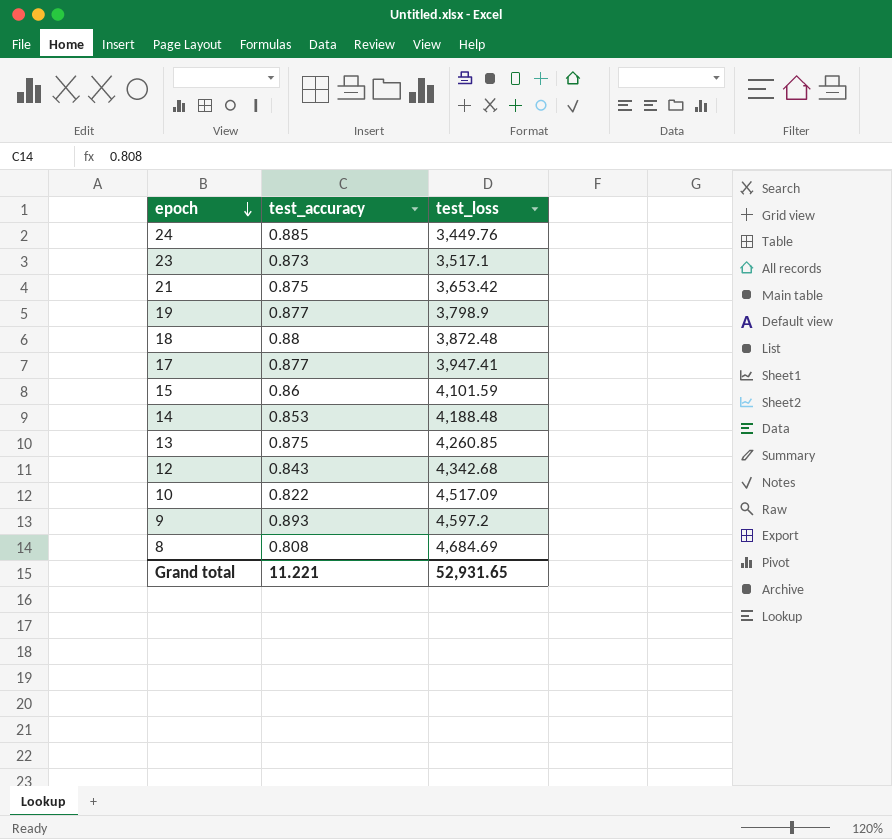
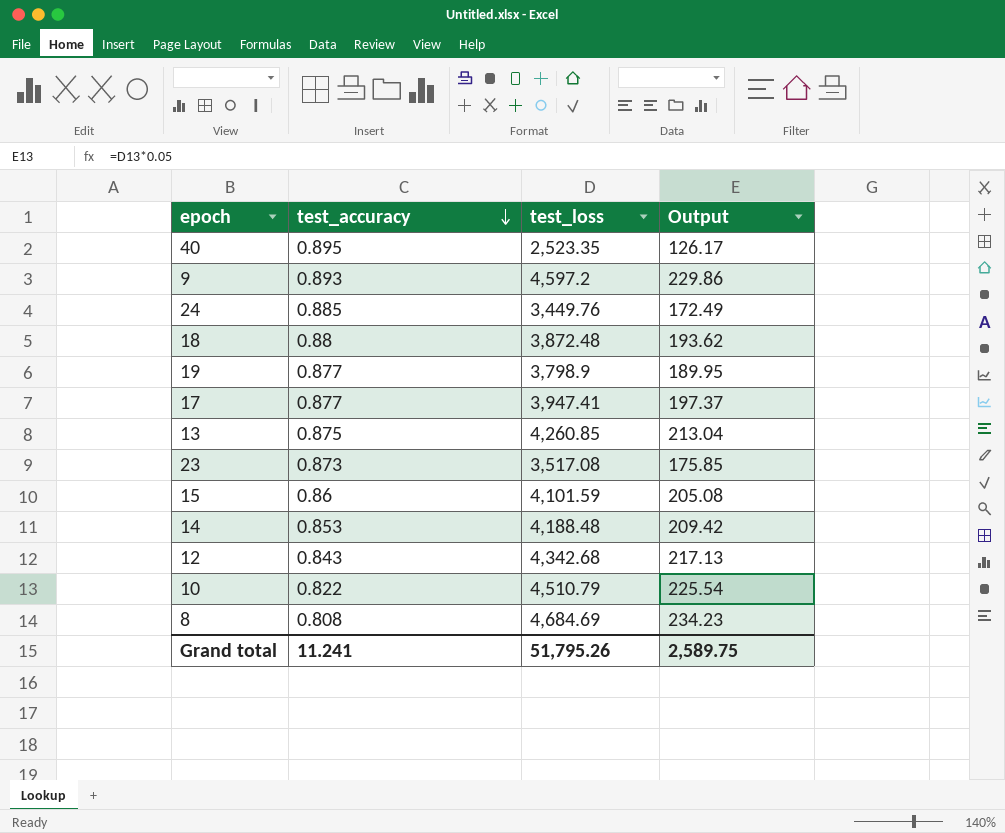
row order: epoch descending -> test_accuracy descending
column Output | formula: none -> [test_loss] * 0.05
row 21: 0.875 | 3,653.42 -> none
row 40: none -> 0.895 | 2,523.35 | 126.17
23 | test_loss: 3,517.1 -> 3,517.08
10 | test_loss: 4,517.09 -> 4,510.79
Grand total | test_accuracy: 11.221 -> 11.241
Grand total | test_loss: 52,931.65 -> 51,795.26

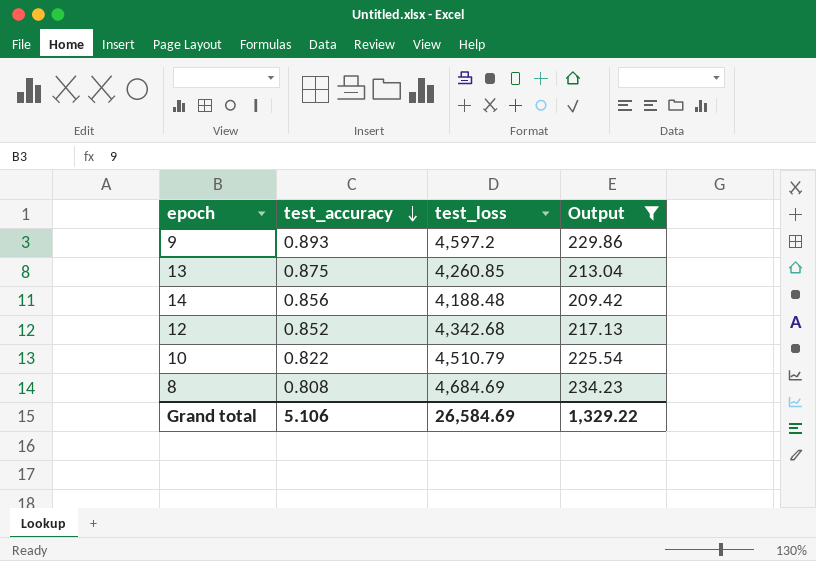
filter: none -> Output >= 209.42
14 | test_accuracy: 0.853 -> 0.856
12 | test_accuracy: 0.843 -> 0.852
Grand total | test_accuracy: 11.241 -> 5.106
Grand total | test_loss: 51,795.26 -> 26,584.69
Grand total | Output: 2,589.75 -> 1,329.22

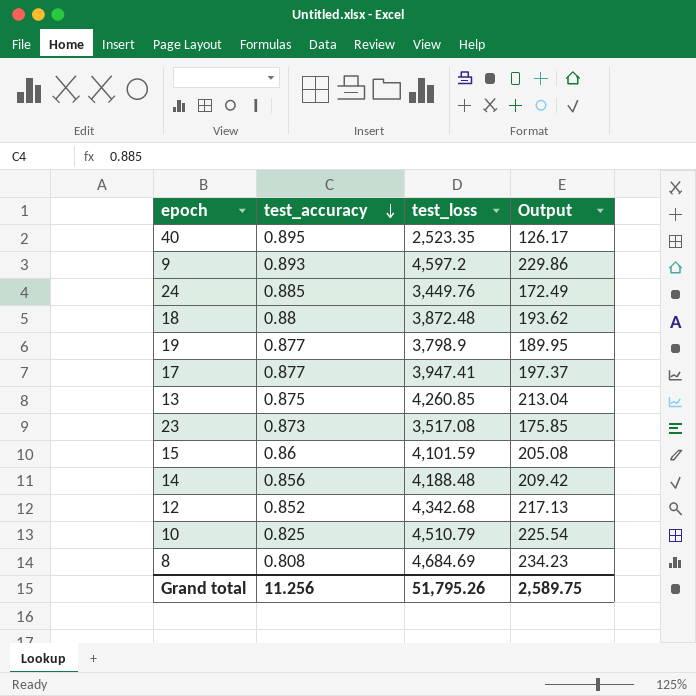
filter: Output >= 209.42 -> none
10 | test_accuracy: 0.822 -> 0.825
Grand total | test_accuracy: 5.106 -> 11.256
Grand total | test_loss: 26,584.69 -> 51,795.26
Grand total | Output: 1,329.22 -> 2,589.75

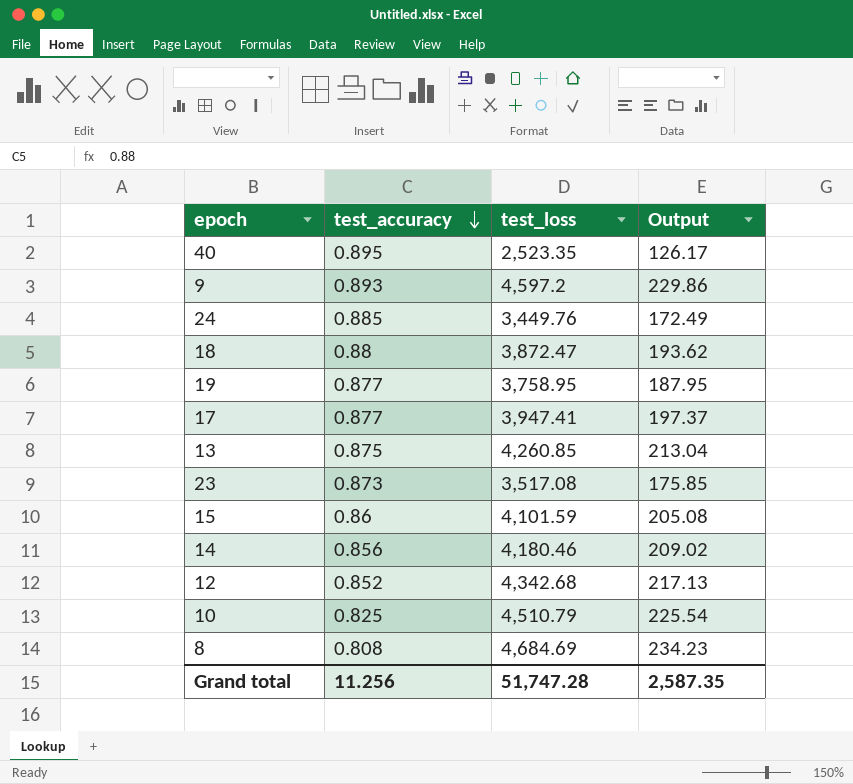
18 | test_loss: 3,872.48 -> 3,872.47
19 | test_loss: 3,798.9 -> 3,758.95
19 | Output: 189.95 -> 187.95
14 | test_loss: 4,188.48 -> 4,180.46
14 | Output: 209.42 -> 209.02
Grand total | test_loss: 51,795.26 -> 51,747.28
Grand total | Output: 2,589.75 -> 2,587.35

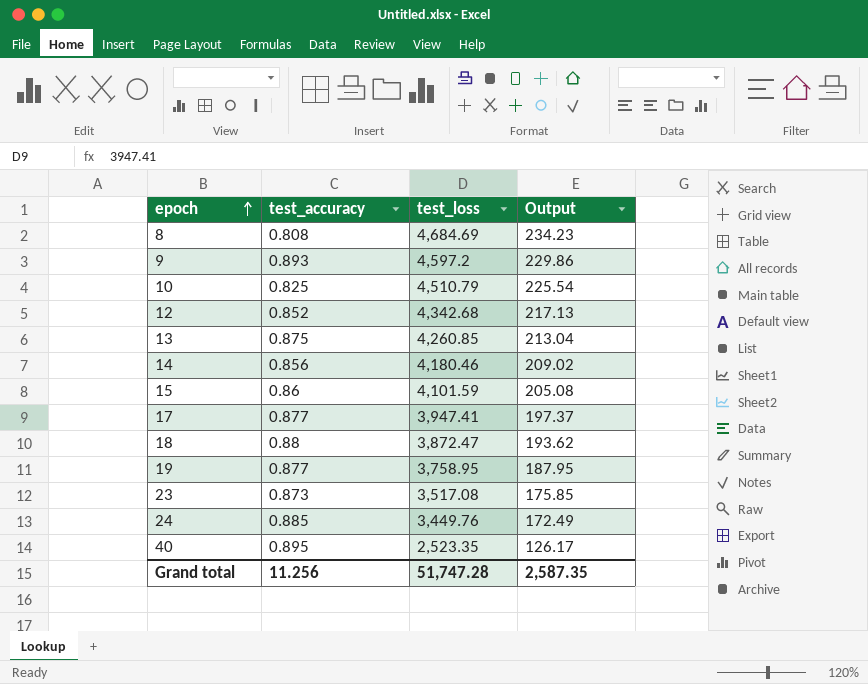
row order: test_accuracy descending -> epoch ascending

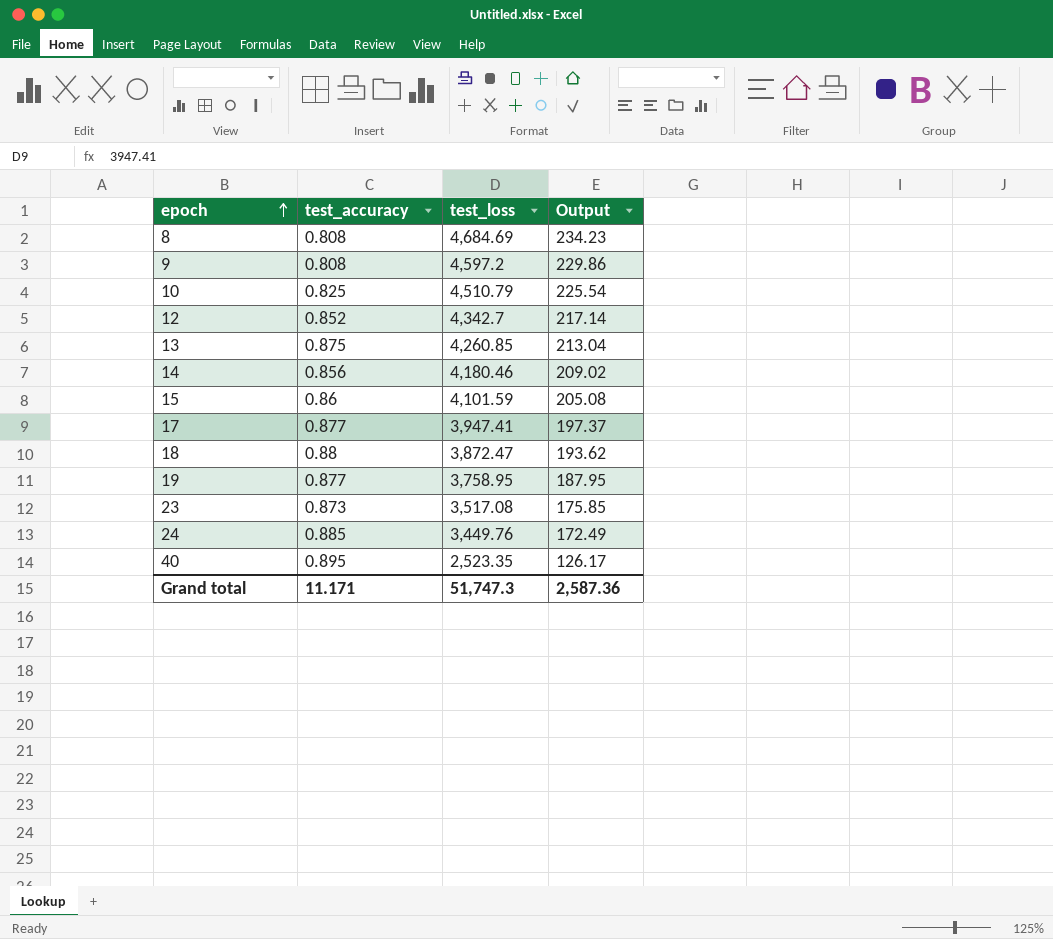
9 | test_accuracy: 0.893 -> 0.808
12 | test_loss: 4,342.68 -> 4,342.7
12 | Output: 217.13 -> 217.14
Grand total | test_accuracy: 11.256 -> 11.171
Grand total | test_loss: 51,747.28 -> 51,747.3
Grand total | Output: 2,587.35 -> 2,587.36

